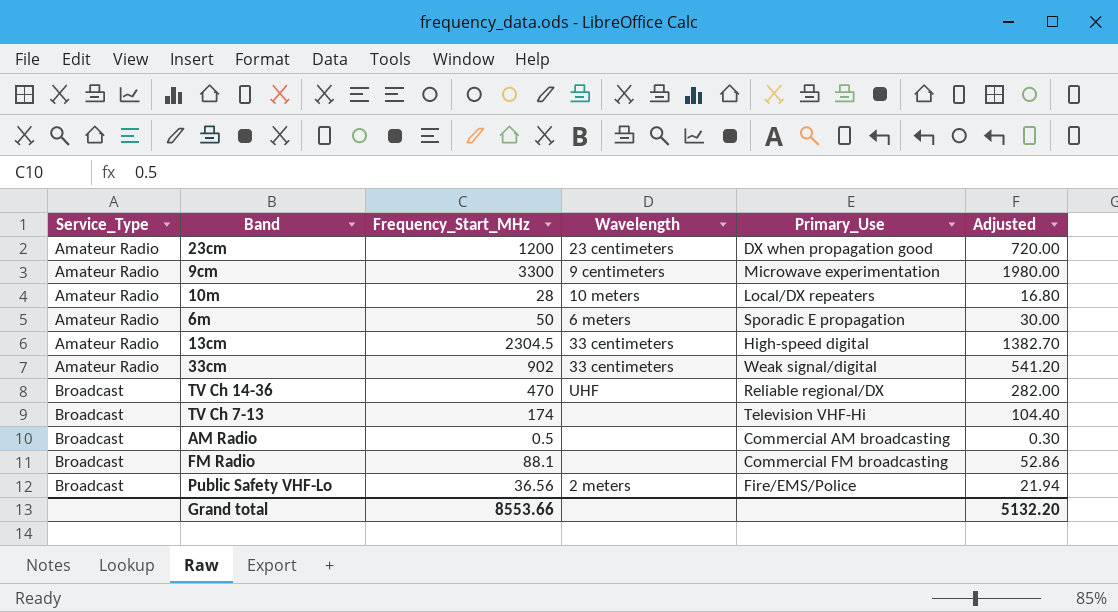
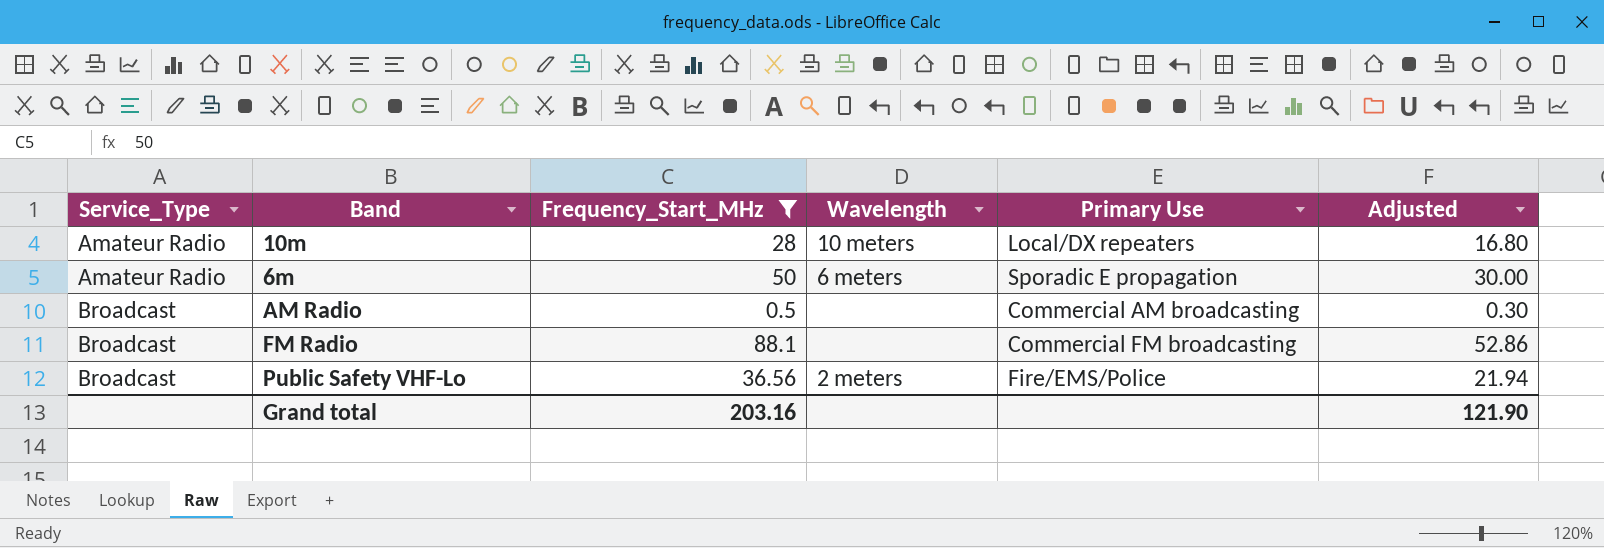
filter: none -> Frequency_Start_MHz <= 88.1
column name: Primary_Use -> Primary Use
Grand total | Frequency_Start_MHz: 8553.66 -> 203.16
Grand total | Adjusted: 5132.20 -> 121.90

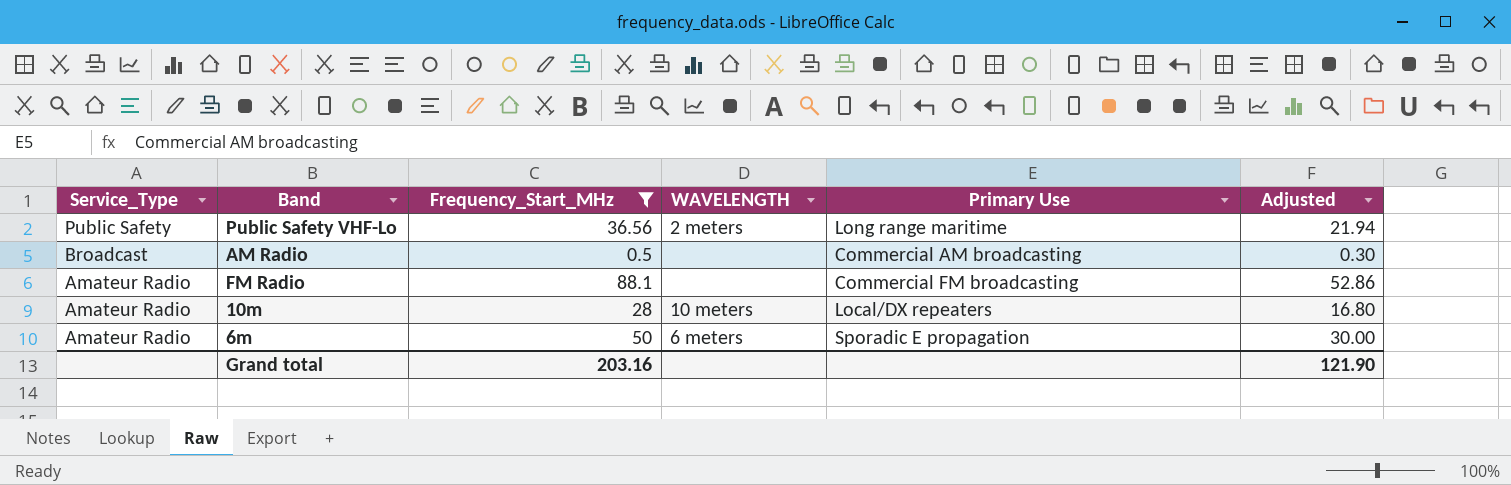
row order: Service_Type ascending -> Service_Type descending
column name: Wavelength -> WAVELENGTH
Public Safety VHF-Lo | Service_Type: Broadcast -> Public Safety
Public Safety VHF-Lo | Primary Use: Fire/EMS/Police -> Long range maritime
FM Radio | Service_Type: Broadcast -> Amateur Radio

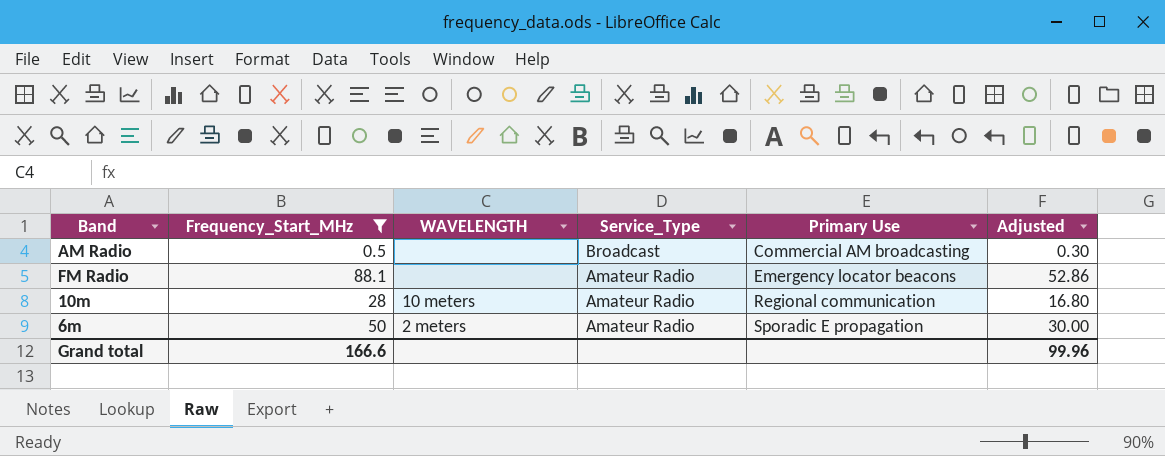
column Service_Type | position: 1 -> 4
row Public Safety VHF-Lo: Public Safety | 36.56 | 2 meters | Long range maritime | 21.94 -> none
FM Radio | Primary Use: Commercial FM broadcasting -> Emergency locator beacons
10m | Primary Use: Local/DX repeaters -> Regional communication
6m | WAVELENGTH: 6 meters -> 2 meters
Grand total | Frequency_Start_MHz: 203.16 -> 166.6
Grand total | Adjusted: 121.90 -> 99.96

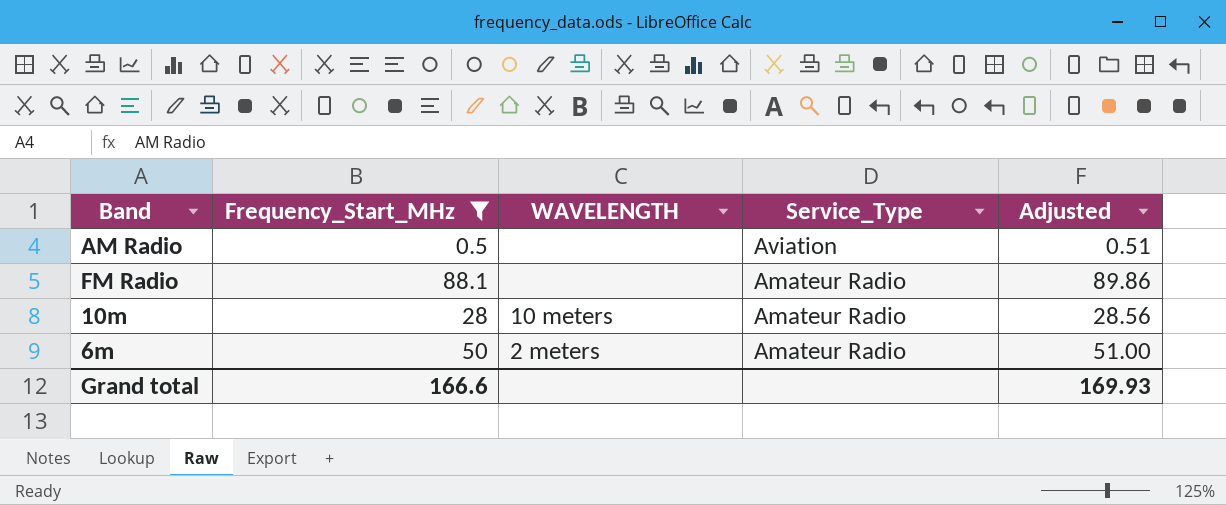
column Primary Use | position: 5 -> none
column Adjusted | formula: [Frequency_Start_MHz] * 0.6 -> [Frequency_Start_MHz] * 1.02
AM Radio | Service_Type: Broadcast -> Aviation
Grand total | Adjusted: 99.96 -> 169.93

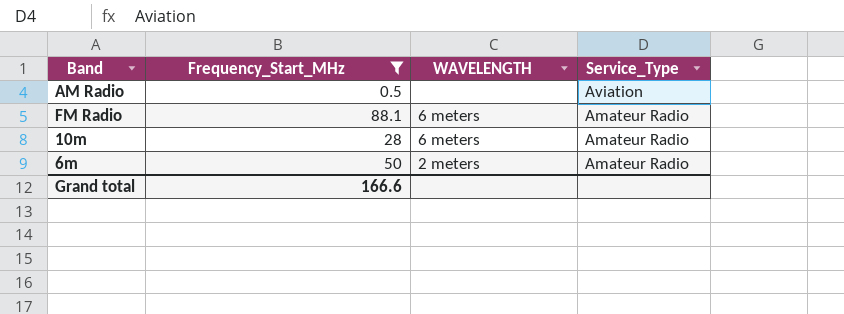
column Adjusted | formula: [Frequency_Start_MHz] * 1.02 -> none
FM Radio | WAVELENGTH: none -> 6 meters
10m | WAVELENGTH: 10 meters -> 6 meters

